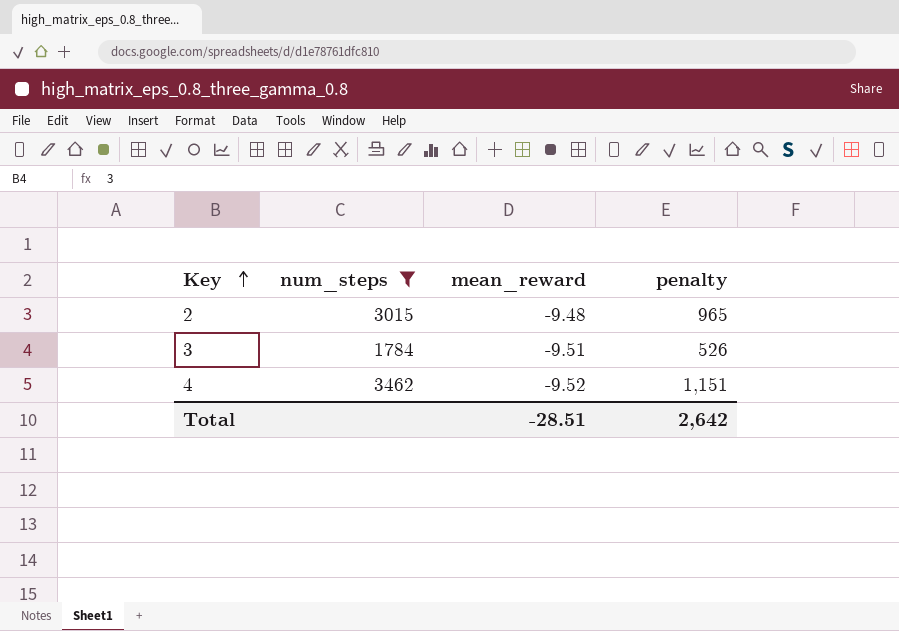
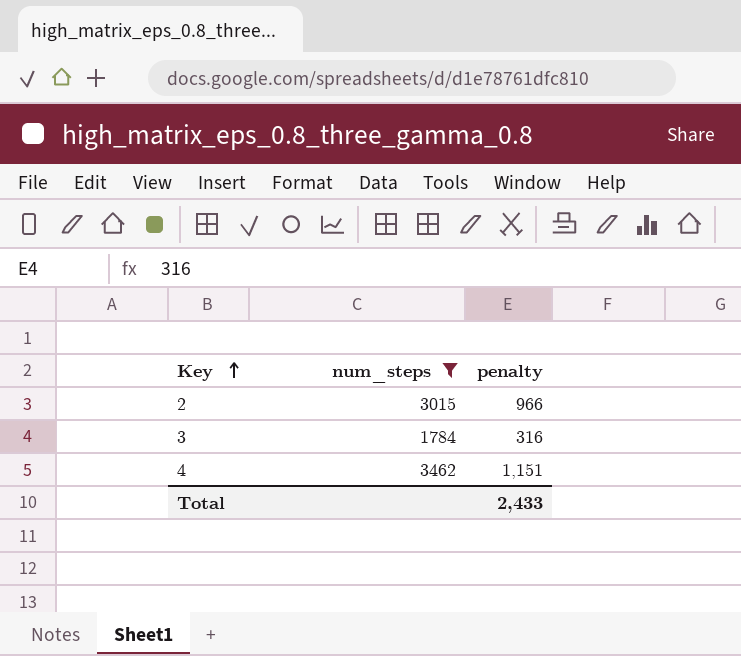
column mean_reward | position: 3 -> none
2 | penalty: 965 -> 966
3 | penalty: 526 -> 316
Total | penalty: 2,642 -> 2,433

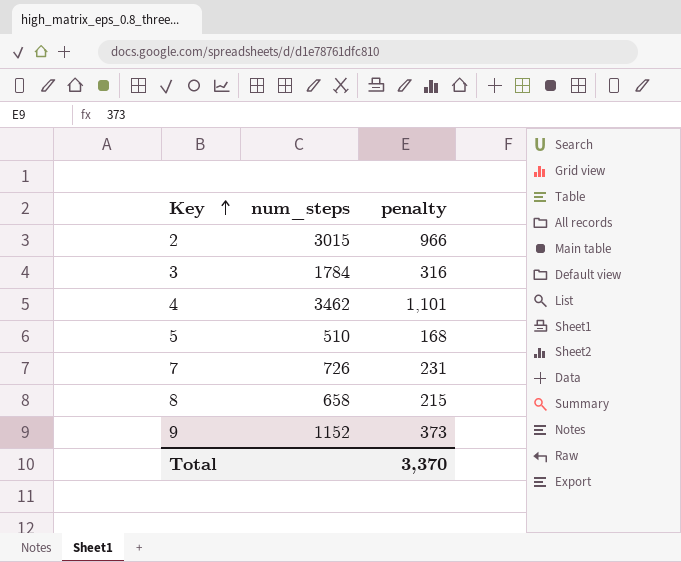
filter: num_steps >= 1784 -> none
4 | penalty: 1,151 -> 1,101
Total | penalty: 2,433 -> 3,370

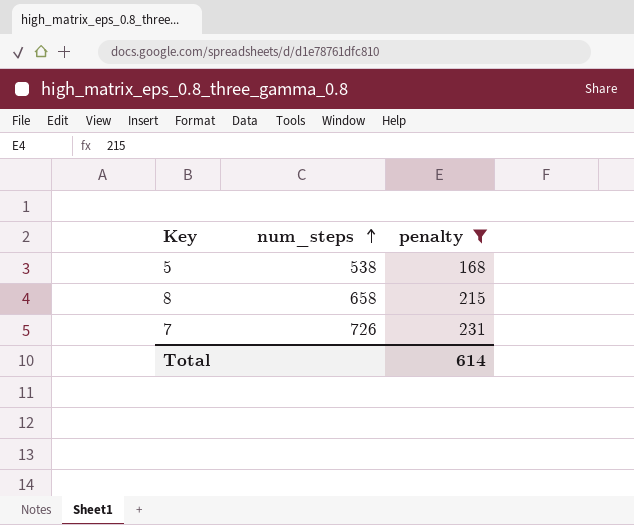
filter: none -> penalty <= 231
row order: Key ascending -> num_steps ascending
5 | num_steps: 510 -> 538
Total | penalty: 3,370 -> 614

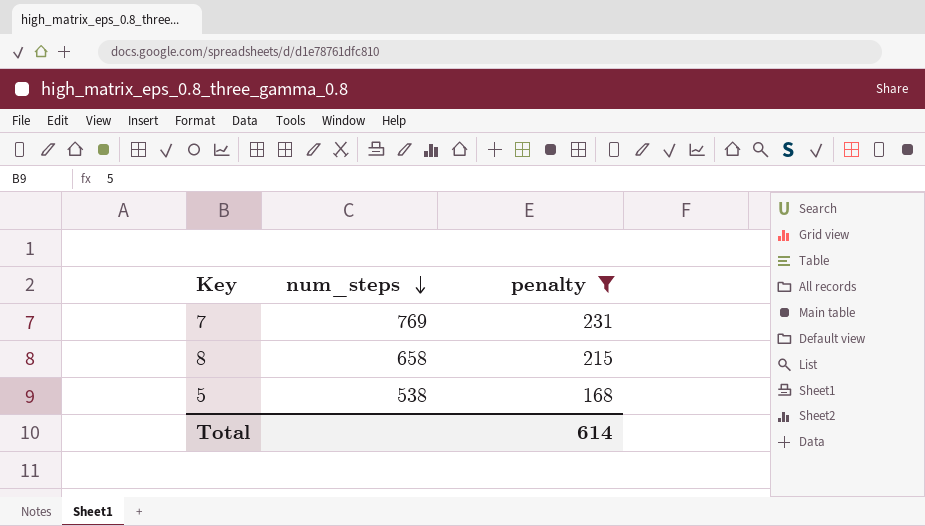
row order: num_steps ascending -> num_steps descending
7 | num_steps: 726 -> 769

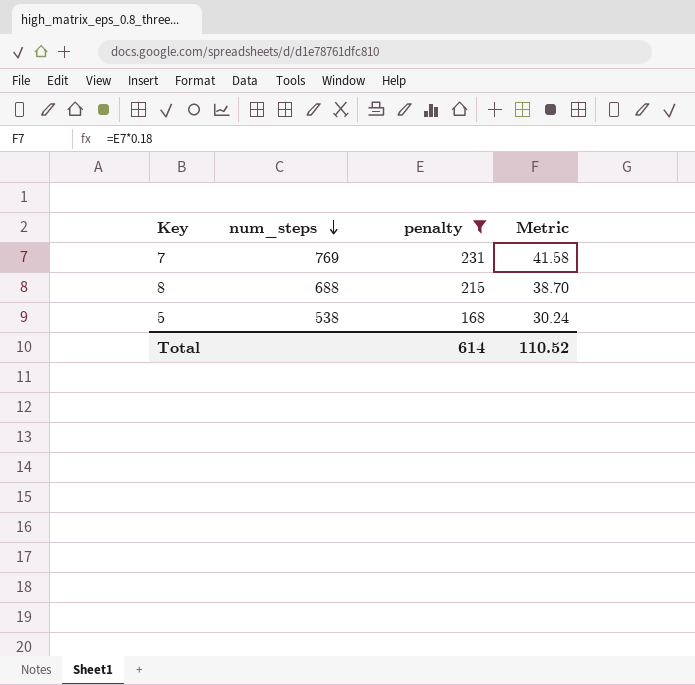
column Metric | formula: none -> [penalty] * 0.18
8 | num_steps: 658 -> 688

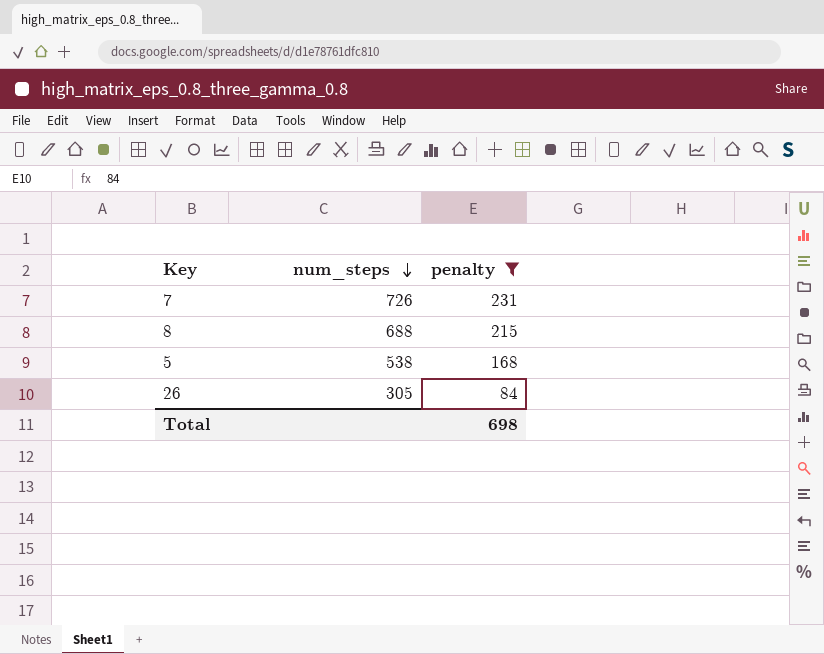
column Metric | formula: [penalty] * 0.18 -> none
7 | num_steps: 769 -> 726
row 26: none -> 305 | 84
Total | penalty: 614 -> 698

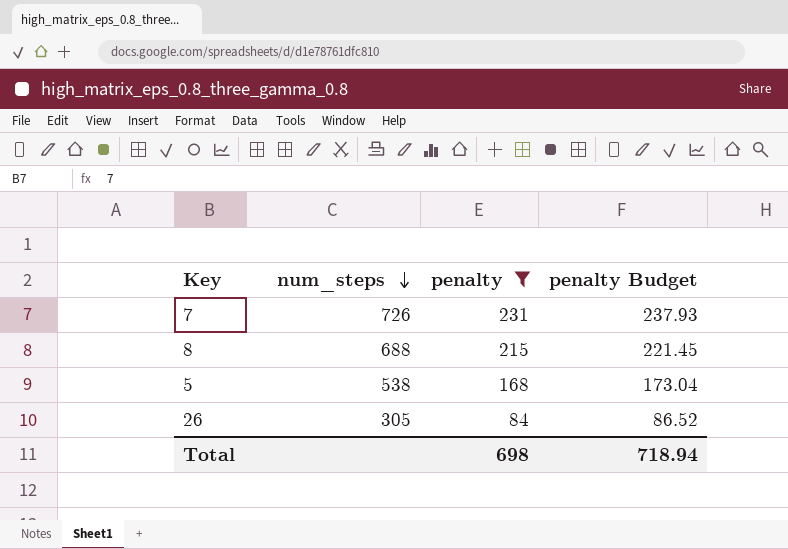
column penalty Budget | formula: none -> [penalty] * 1.03

